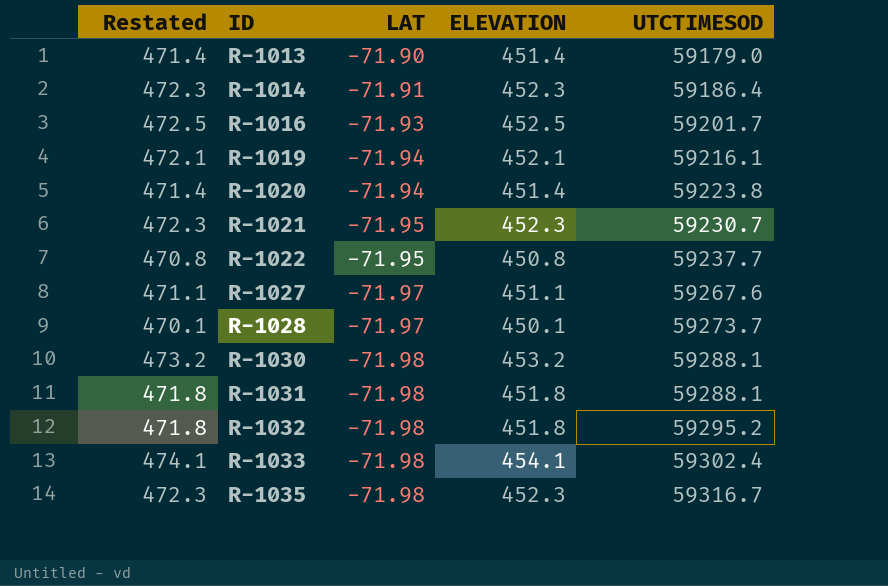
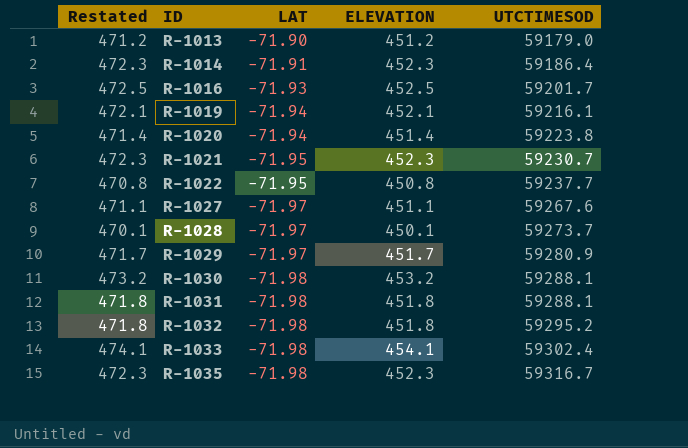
R-1013 | Restated: 471.4 -> 471.2
R-1013 | ELEVATION: 451.4 -> 451.2
row R-1029: none -> 471.7 | -71.97 | 451.7 | 59280.9

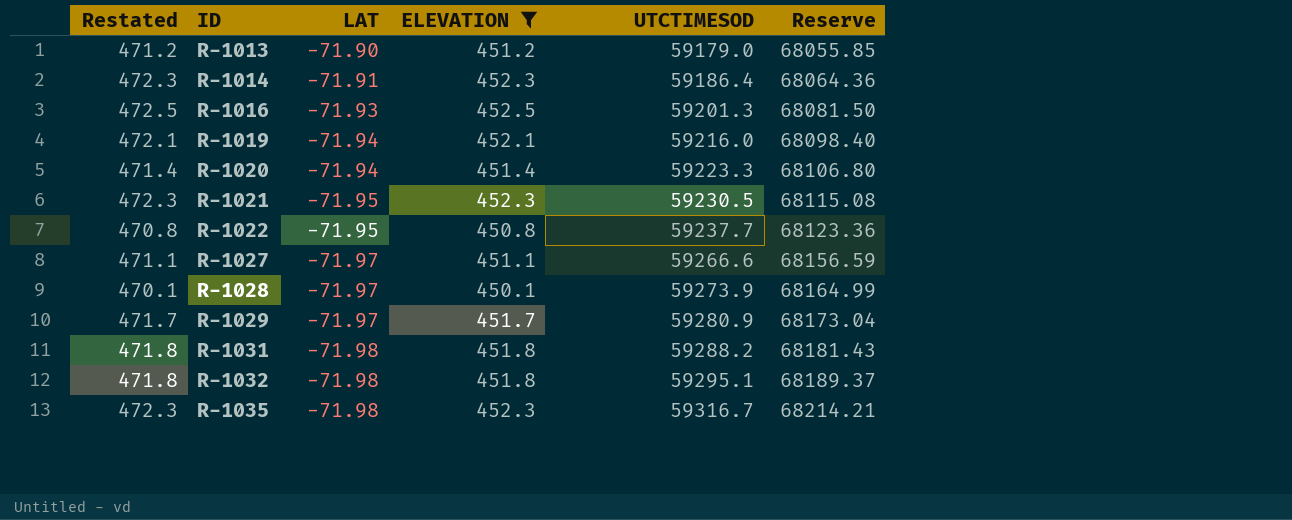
filter: none -> ELEVATION <= 452.5
column Reserve | formula: none -> [UTCTIMESOD] * 1.15
R-1016 | UTCTIMESOD: 59201.7 -> 59201.3
R-1019 | UTCTIMESOD: 59216.1 -> 59216.0
R-1020 | UTCTIMESOD: 59223.8 -> 59223.3
R-1021 | UTCTIMESOD: 59230.7 -> 59230.5
R-1027 | UTCTIMESOD: 59267.6 -> 59266.6
R-1028 | UTCTIMESOD: 59273.7 -> 59273.9
R-1031 | UTCTIMESOD: 59288.1 -> 59288.2
R-1032 | UTCTIMESOD: 59295.2 -> 59295.1

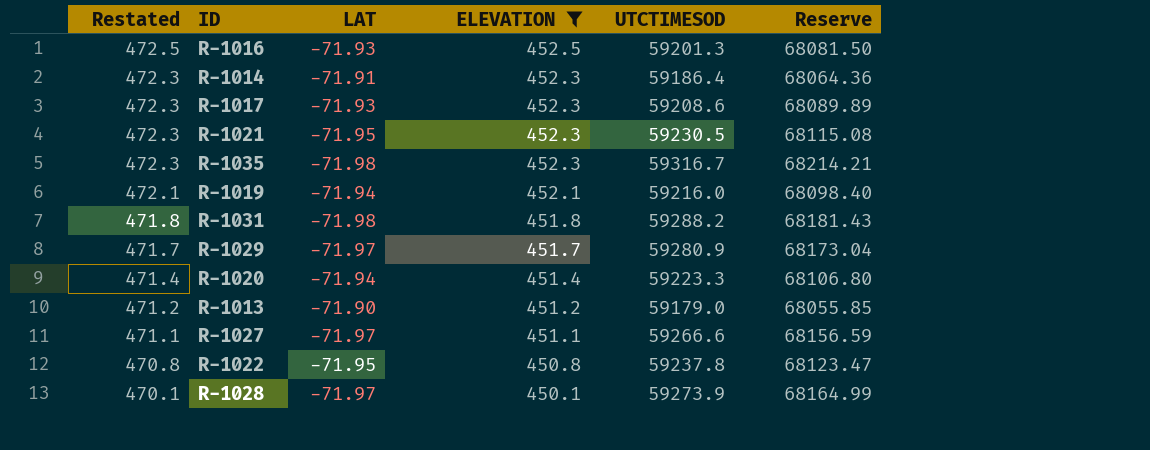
row order: ID ascending -> Restated descending
row R-1032: 471.8 | -71.98 | 451.8 | 59295.1 | 68189.37 -> none
row R-1017: none -> 472.3 | -71.93 | 452.3 | 59208.6 | 68089.89
R-1022 | UTCTIMESOD: 59237.7 -> 59237.8
R-1022 | Reserve: 68123.36 -> 68123.47

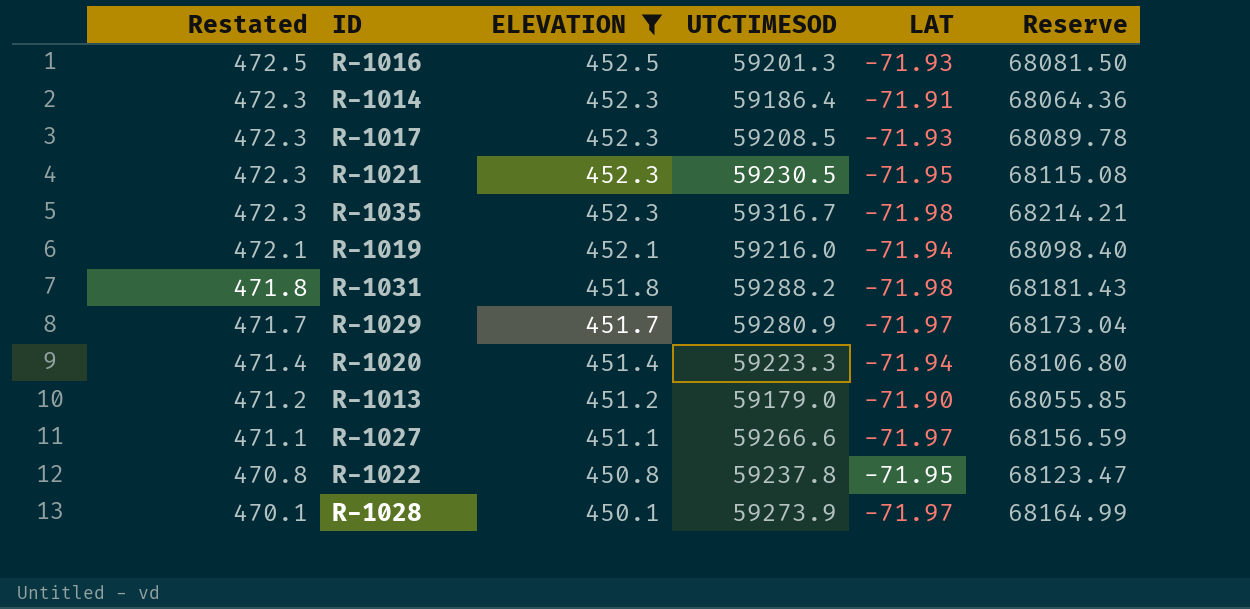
column LAT | position: 3 -> 5
R-1017 | UTCTIMESOD: 59208.6 -> 59208.5
R-1017 | Reserve: 68089.89 -> 68089.78

